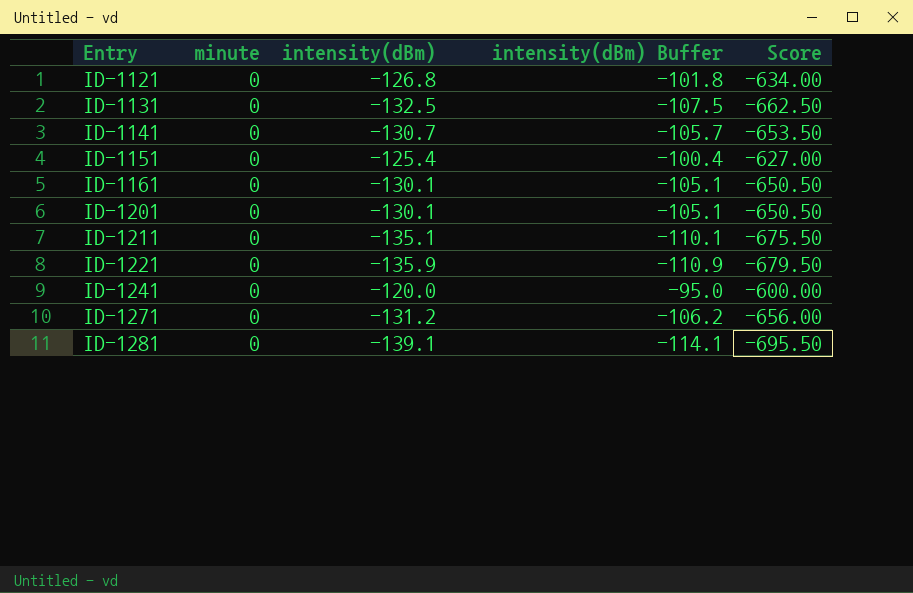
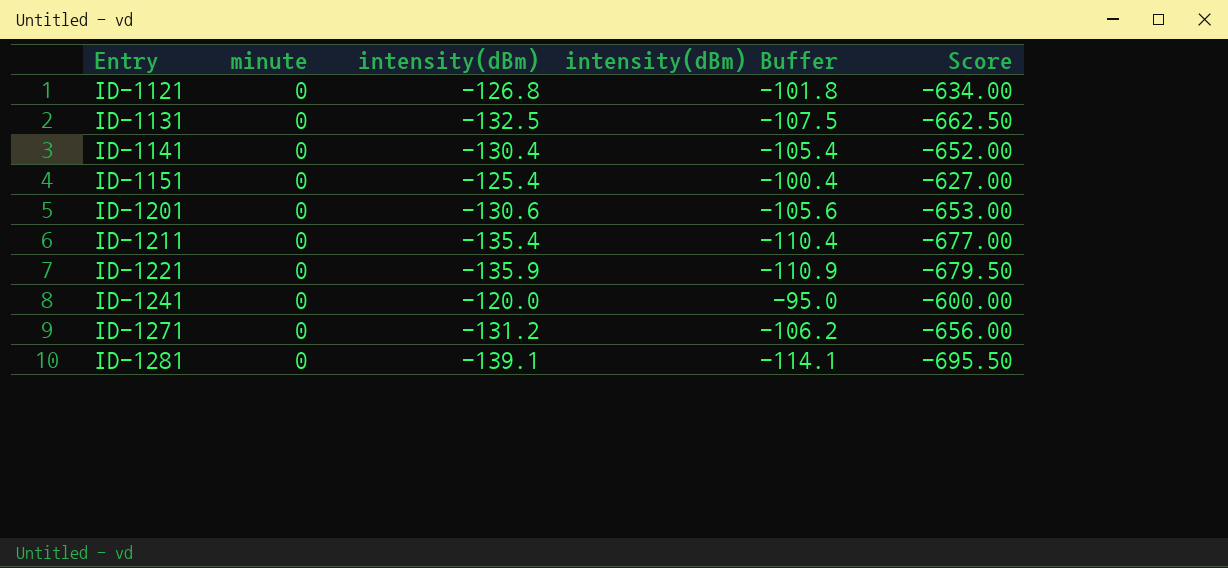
row ID-1161: 0 | -130.1 | -105.1 | -650.50 -> none
ID-1141 | intensity(dBm): -130.7 -> -130.4
ID-1141 | intensity(dBm) Buffer: -105.7 -> -105.4
ID-1141 | Score: -653.50 -> -652.00
ID-1201 | intensity(dBm): -130.1 -> -130.6
ID-1201 | intensity(dBm) Buffer: -105.1 -> -105.6
ID-1201 | Score: -650.50 -> -653.00
ID-1211 | intensity(dBm): -135.1 -> -135.4
ID-1211 | intensity(dBm) Buffer: -110.1 -> -110.4
ID-1211 | Score: -675.50 -> -677.00

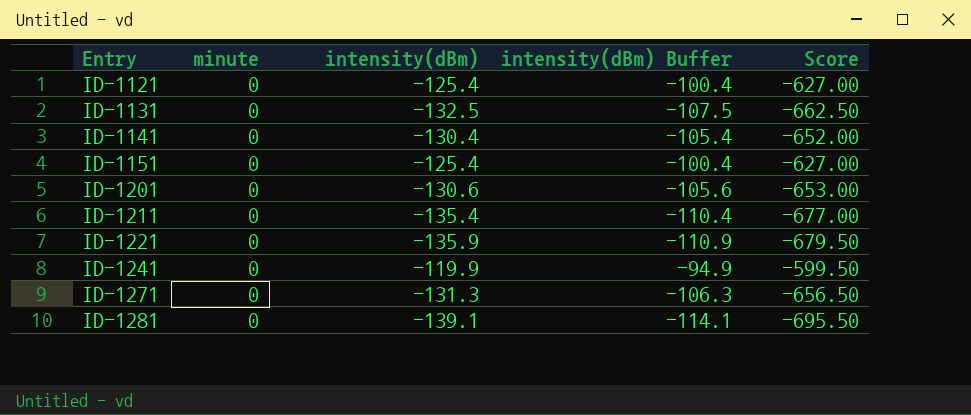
ID-1121 | intensity(dBm): -126.8 -> -125.4
ID-1121 | intensity(dBm) Buffer: -101.8 -> -100.4
ID-1121 | Score: -634.00 -> -627.00
ID-1241 | intensity(dBm): -120.0 -> -119.9
ID-1241 | intensity(dBm) Buffer: -95.0 -> -94.9
ID-1241 | Score: -600.00 -> -599.50
ID-1271 | intensity(dBm): -131.2 -> -131.3
ID-1271 | intensity(dBm) Buffer: -106.2 -> -106.3
ID-1271 | Score: -656.00 -> -656.50

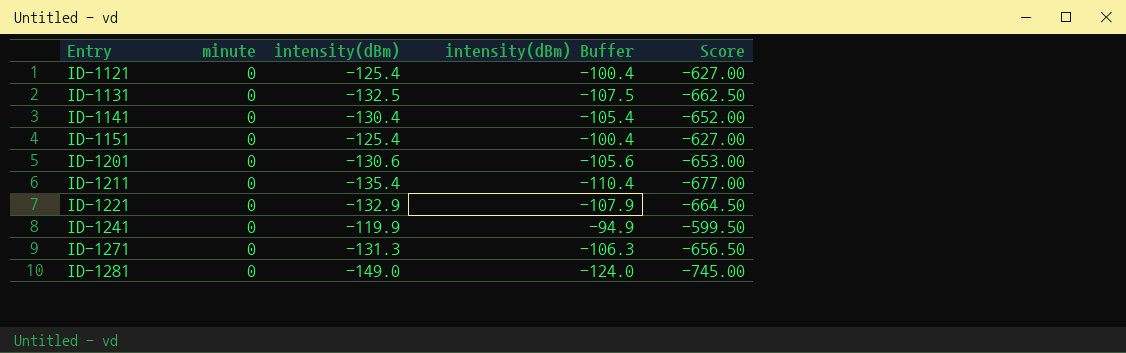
ID-1221 | intensity(dBm): -135.9 -> -132.9
ID-1221 | intensity(dBm) Buffer: -110.9 -> -107.9
ID-1221 | Score: -679.50 -> -664.50
ID-1281 | intensity(dBm): -139.1 -> -149.0
ID-1281 | intensity(dBm) Buffer: -114.1 -> -124.0
ID-1281 | Score: -695.50 -> -745.00

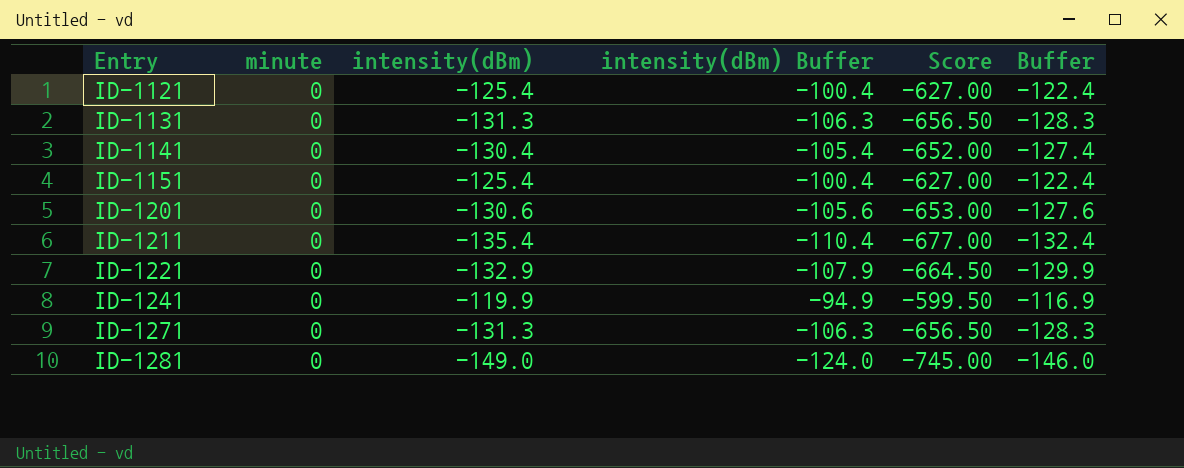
column Buffer | formula: none -> [intensity(dBm)] + 3
ID-1131 | intensity(dBm): -132.5 -> -131.3
ID-1131 | intensity(dBm) Buffer: -107.5 -> -106.3
ID-1131 | Score: -662.50 -> -656.50

